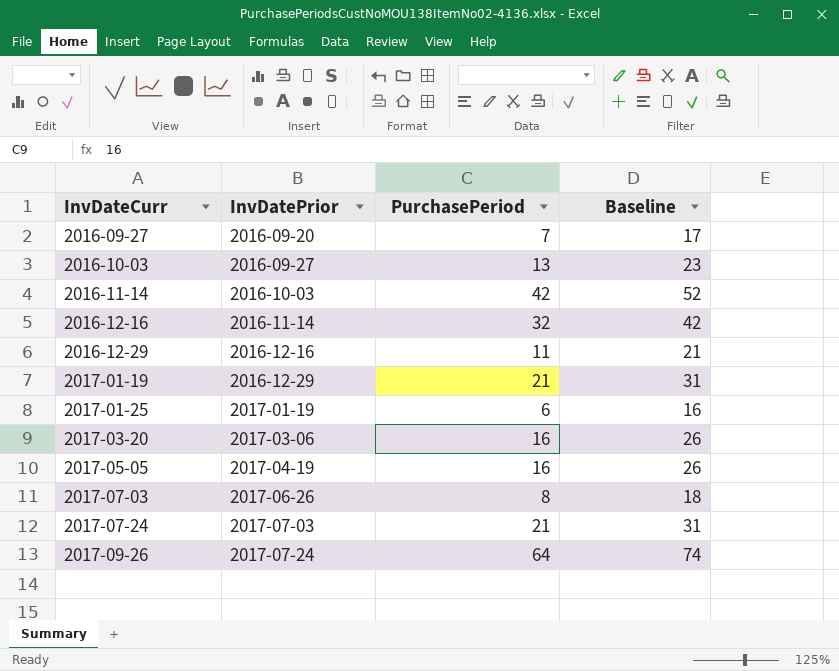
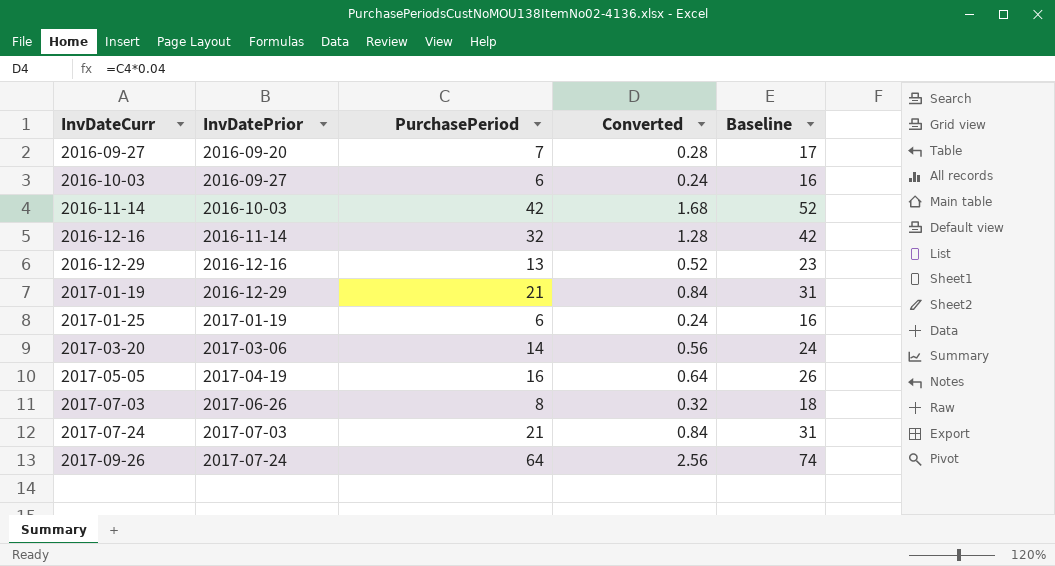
column Converted | formula: none -> [PurchasePeriod] * 0.04
2016-10-03 | PurchasePeriod: 13 -> 6
2016-10-03 | Baseline: 23 -> 16
2016-12-29 | PurchasePeriod: 11 -> 13
2016-12-29 | Baseline: 21 -> 23
2017-03-20 | PurchasePeriod: 16 -> 14
2017-03-20 | Baseline: 26 -> 24

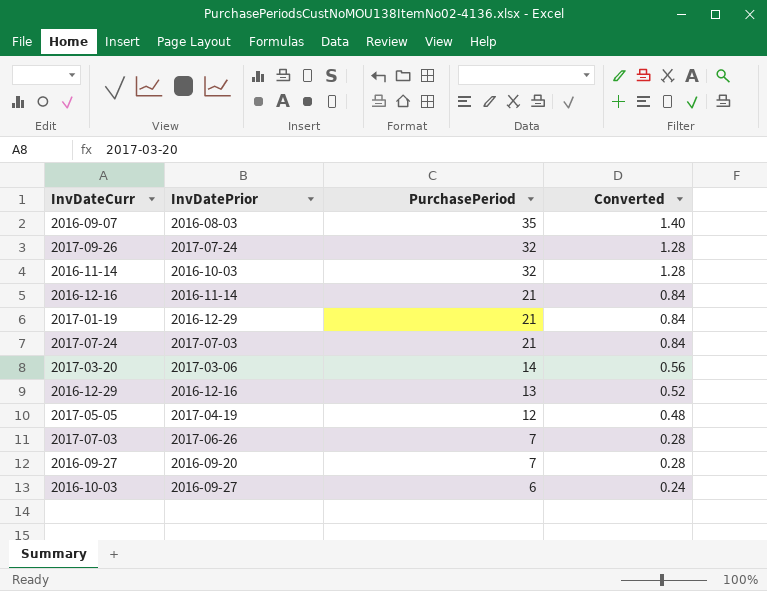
row order: InvDateCurr ascending -> PurchasePeriod descending
column Baseline | formula: [PurchasePeriod] + 10 -> none
row 2017-01-25: 2017-01-19 | 6 | 0.24 | 16 -> none
row 2016-09-07: none -> 2016-08-03 | 35 | 1.40
2017-09-26 | PurchasePeriod: 64 -> 32
2017-09-26 | Converted: 2.56 -> 1.28
2016-11-14 | PurchasePeriod: 42 -> 32
2016-11-14 | Converted: 1.68 -> 1.28
2016-12-16 | PurchasePeriod: 32 -> 21
2016-12-16 | Converted: 1.28 -> 0.84
2017-05-05 | PurchasePeriod: 16 -> 12
2017-05-05 | Converted: 0.64 -> 0.48
2017-07-03 | PurchasePeriod: 8 -> 7
2017-07-03 | Converted: 0.32 -> 0.28

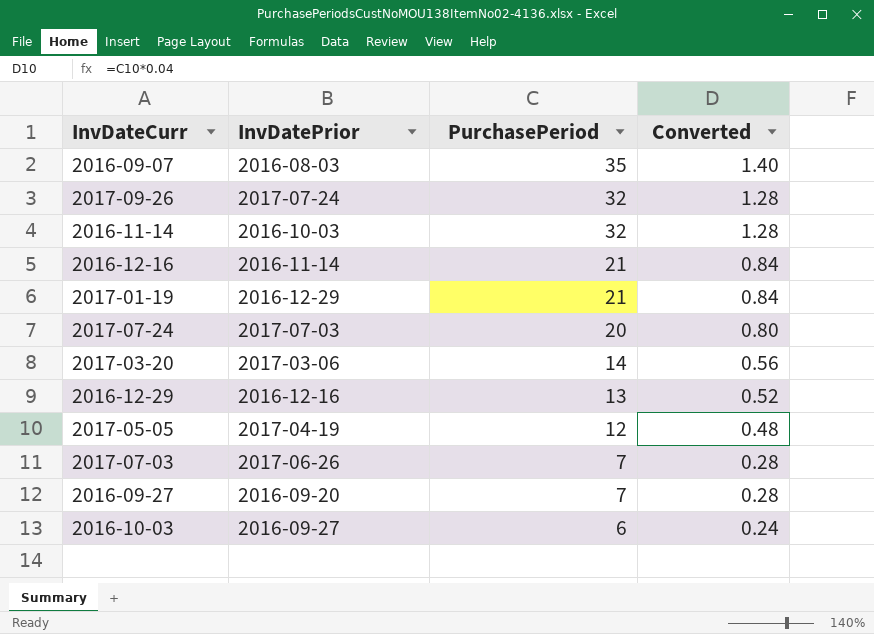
2017-07-24 | PurchasePeriod: 21 -> 20
2017-07-24 | Converted: 0.84 -> 0.80

